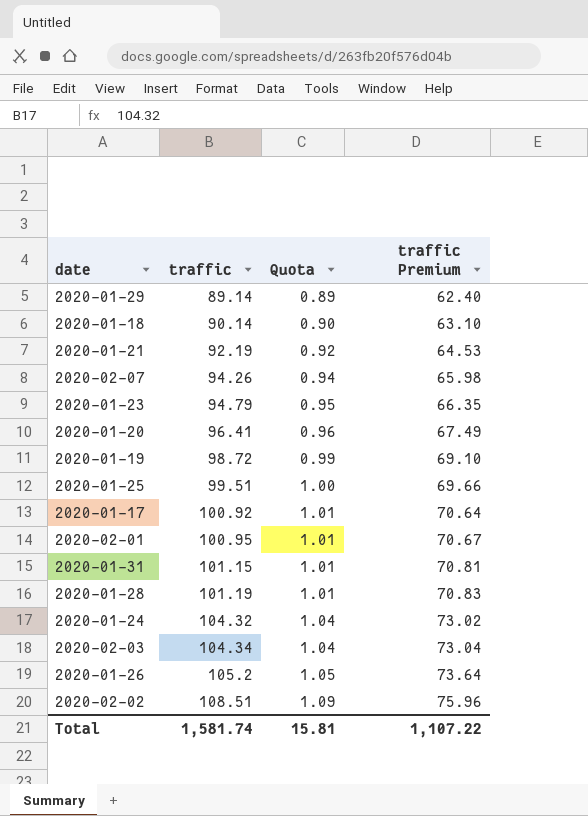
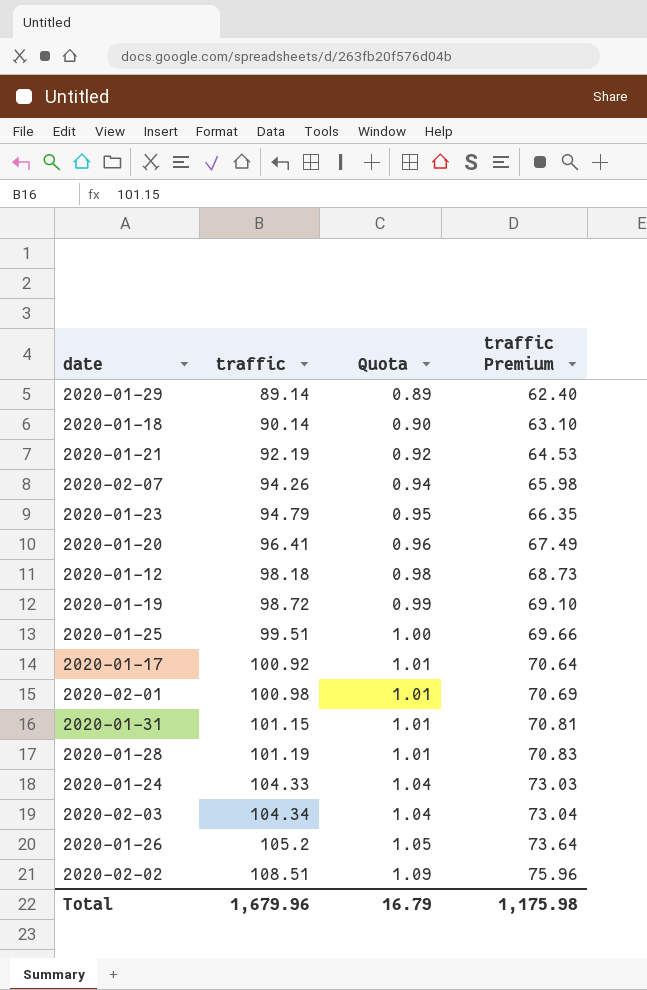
row 2020-01-12: none -> 98.18 | 0.98 | 68.73
2020-02-01 | traffic: 100.95 -> 100.98
2020-02-01 | traffic Premium: 70.67 -> 70.69
2020-01-24 | traffic: 104.32 -> 104.33
2020-01-24 | traffic Premium: 73.02 -> 73.03
Total | traffic: 1,581.74 -> 1,679.96
Total | Quota: 15.81 -> 16.79
Total | traffic Premium: 1,107.22 -> 1,175.98

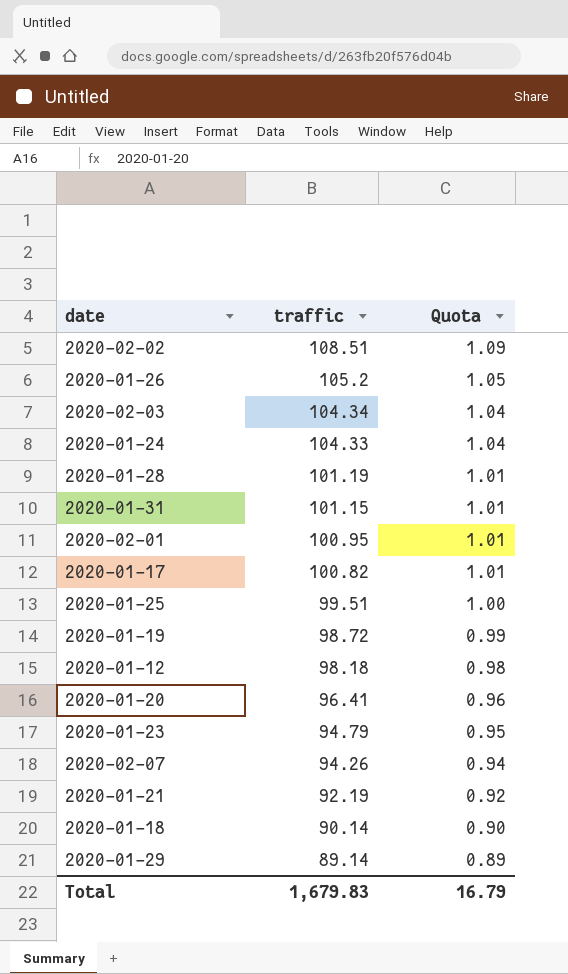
row order: traffic ascending -> traffic descending
column traffic Premium | formula: [traffic] * 0.7 -> none
2020-02-01 | traffic: 100.98 -> 100.95
2020-01-17 | traffic: 100.92 -> 100.82
Total | traffic: 1,679.96 -> 1,679.83

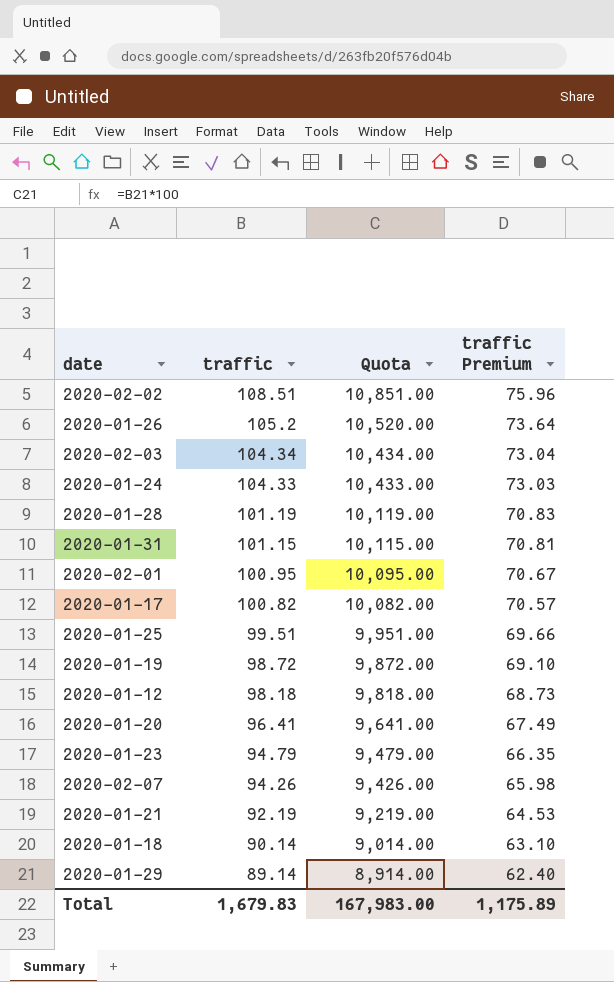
column Quota | formula: [traffic] * 0.01 -> [traffic] * 100
column traffic Premium | formula: none -> [traffic] * 0.7
Total | Quota: 16.79 -> 167,983.00

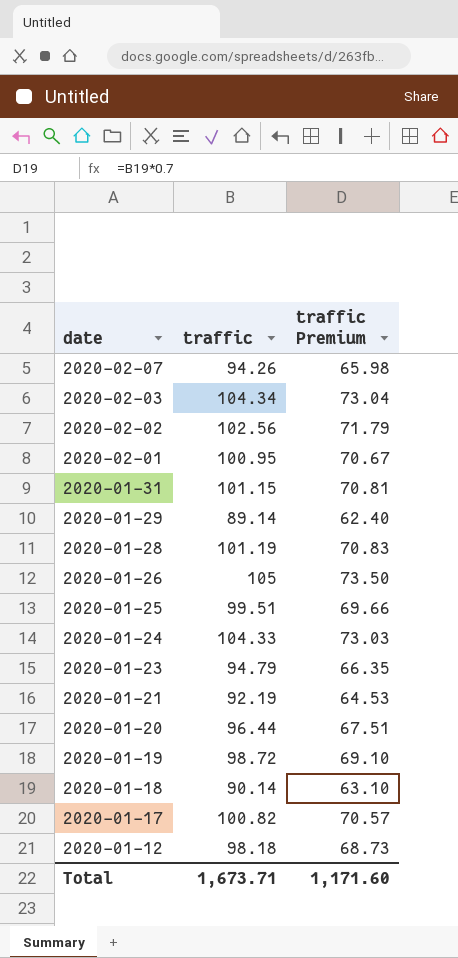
row order: traffic descending -> date descending
column Quota | formula: [traffic] * 100 -> none
2020-02-02 | traffic: 108.51 -> 102.56
2020-02-02 | traffic Premium: 75.96 -> 71.79
2020-01-26 | traffic: 105.2 -> 105
2020-01-26 | traffic Premium: 73.64 -> 73.50
2020-01-20 | traffic: 96.41 -> 96.44
2020-01-20 | traffic Premium: 67.49 -> 67.51
Total | traffic: 1,679.83 -> 1,673.71
Total | traffic Premium: 1,175.89 -> 1,171.60

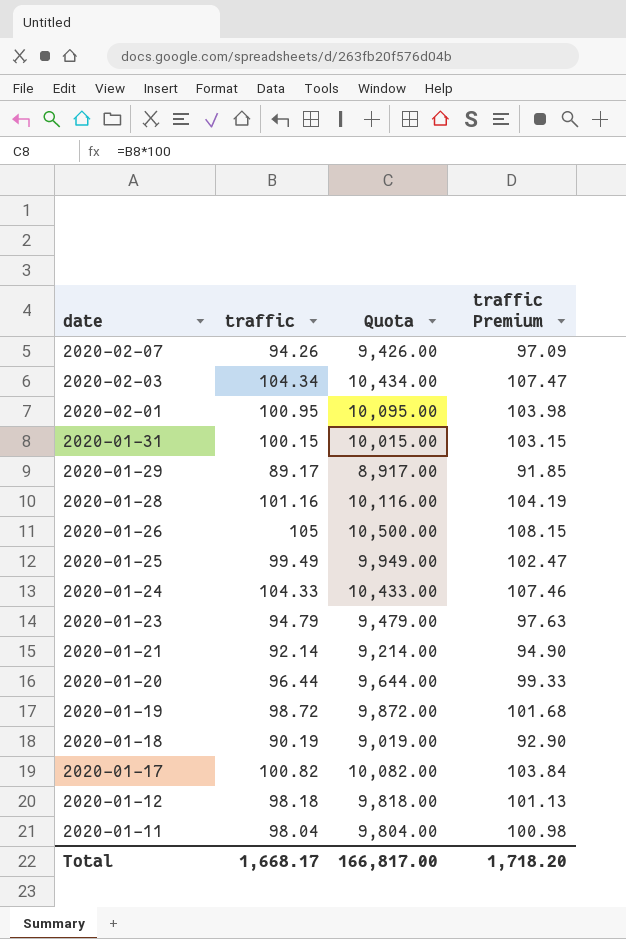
column Quota | formula: none -> [traffic] * 100
column traffic Premium | formula: [traffic] * 0.7 -> [traffic] * 1.03
row 2020-02-02: 102.56 | 71.79 -> none
2020-01-31 | traffic: 101.15 -> 100.15
2020-01-29 | traffic: 89.14 -> 89.17
2020-01-28 | traffic: 101.19 -> 101.16
2020-01-25 | traffic: 99.51 -> 99.49
2020-01-21 | traffic: 92.19 -> 92.14
2020-01-18 | traffic: 90.14 -> 90.19
row 2020-01-11: none -> 98.04 | 9,804.00 | 100.98
Total | traffic: 1,673.71 -> 1,668.17
Total | traffic Premium: 1,171.60 -> 1,718.20

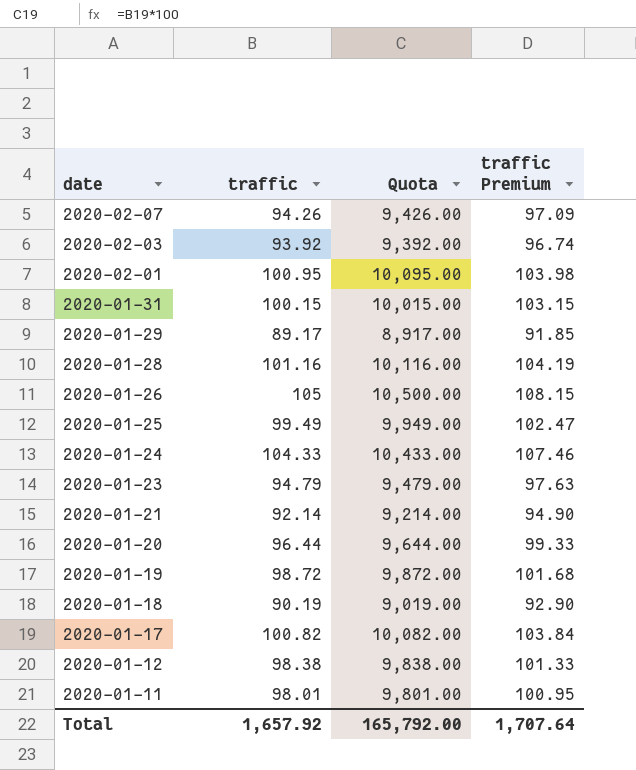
2020-02-03 | traffic: 104.34 -> 93.92
2020-02-03 | Quota: 10,434.00 -> 9,392.00
2020-02-03 | traffic Premium: 107.47 -> 96.74
2020-01-12 | traffic: 98.18 -> 98.38
2020-01-12 | Quota: 9,818.00 -> 9,838.00
2020-01-12 | traffic Premium: 101.13 -> 101.33
2020-01-11 | traffic: 98.04 -> 98.01
2020-01-11 | Quota: 9,804.00 -> 9,801.00
2020-01-11 | traffic Premium: 100.98 -> 100.95
Total | traffic: 1,668.17 -> 1,657.92
Total | Quota: 166,817.00 -> 165,792.00
Total | traffic Premium: 1,718.20 -> 1,707.64

